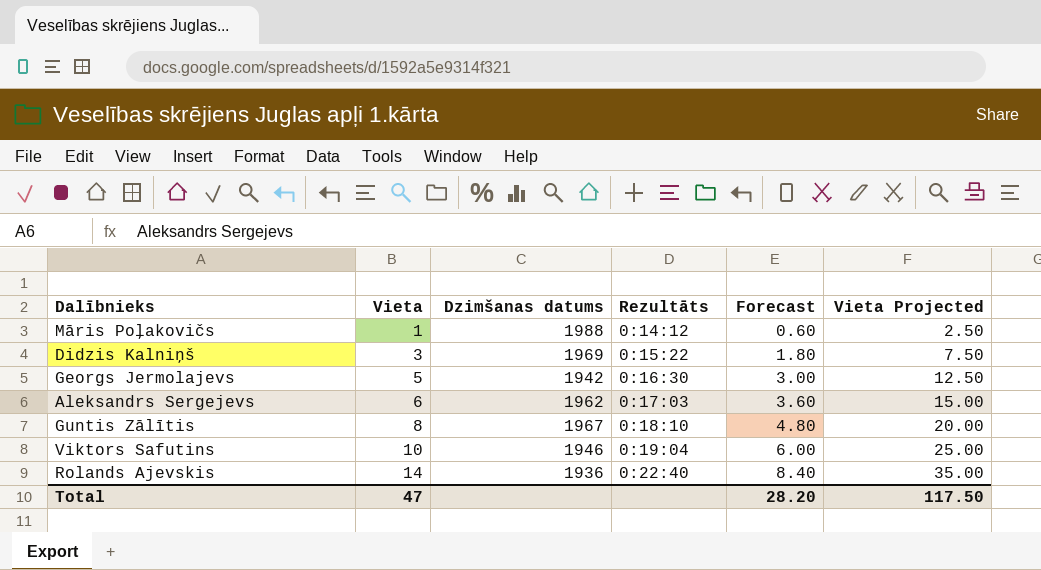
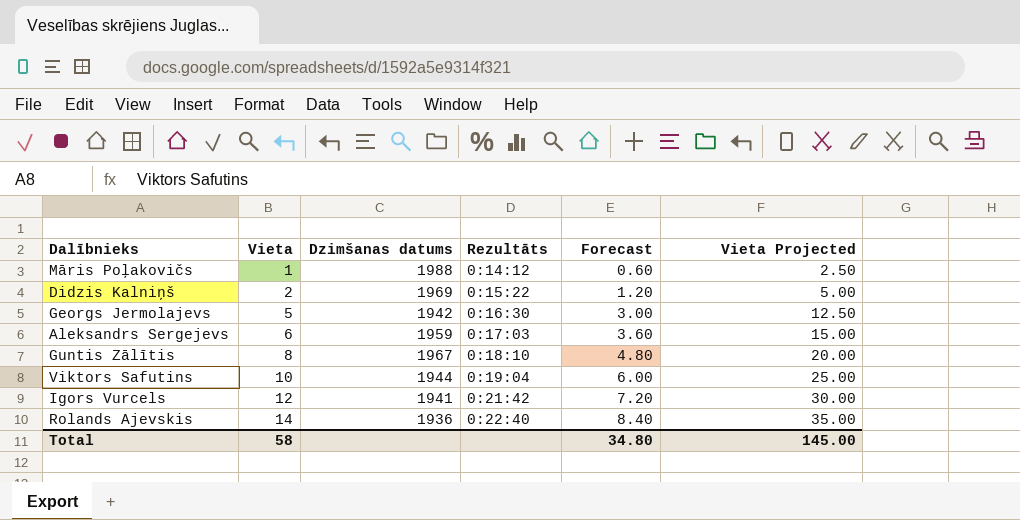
Didzis Kalniņš | Vieta: 3 -> 2
Didzis Kalniņš | Forecast: 1.80 -> 1.20
Didzis Kalniņš | Vieta Projected: 7.50 -> 5.00
Aleksandrs Sergejevs | Dzimšanas datums: 1962 -> 1959
Viktors Safutins | Dzimšanas datums: 1946 -> 1944
row Igors Vurcels: none -> 12 | 1941 | 0:21:42 | 7.20 | 30.00
Total | Vieta: 47 -> 58
Total | Forecast: 28.20 -> 34.80
Total | Vieta Projected: 117.50 -> 145.00

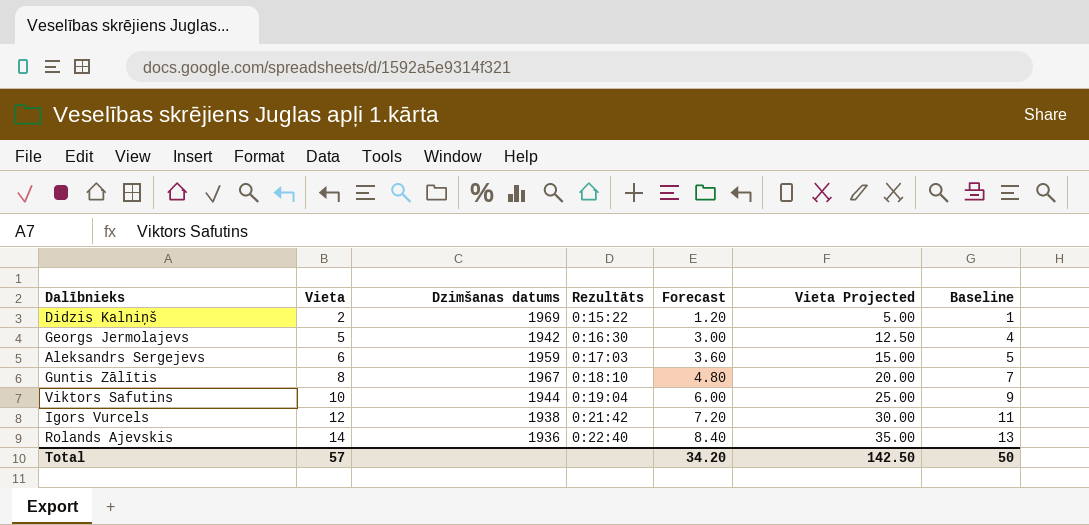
column Baseline | formula: none -> [Vieta] - 1
row Māris Poļakovičs: 1 | 1988 | 0:14:12 | 0.60 | 2.50 -> none
Igors Vurcels | Dzimšanas datums: 1941 -> 1938
Total | Vieta: 58 -> 57
Total | Forecast: 34.80 -> 34.20
Total | Vieta Projected: 145.00 -> 142.50

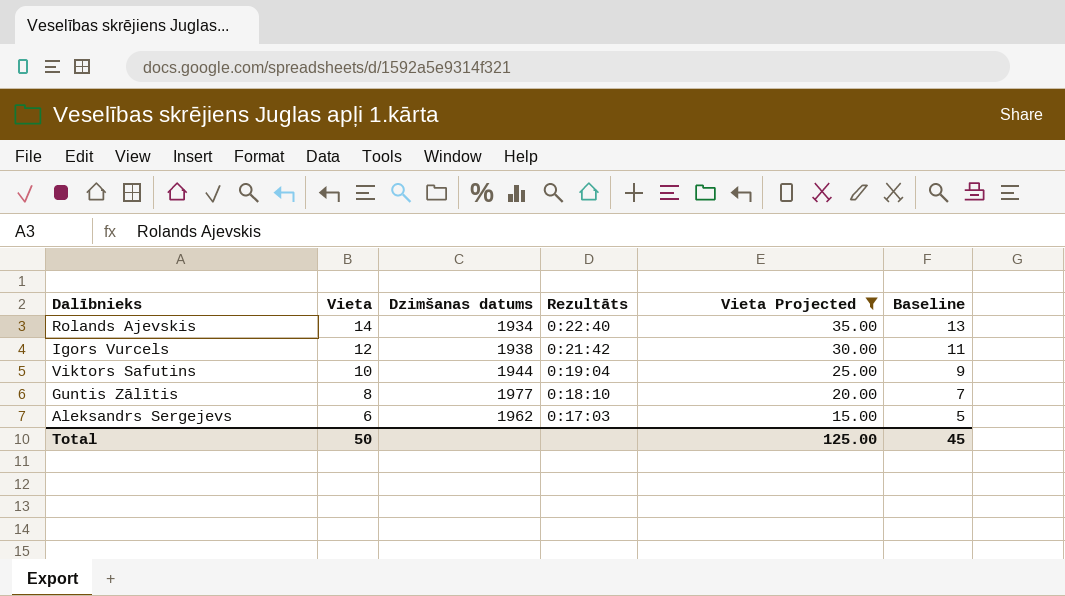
filter: none -> Vieta Projected >= 15.00
row order: Vieta ascending -> Vieta descending
column Forecast | formula: [Vieta] * 0.6 -> none
Rolands Ajevskis | Dzimšanas datums: 1936 -> 1934
Guntis Zālītis | Dzimšanas datums: 1967 -> 1977
Aleksandrs Sergejevs | Dzimšanas datums: 1959 -> 1962
Total | Vieta: 57 -> 50
Total | Vieta Projected: 142.50 -> 125.00
Total | Baseline: 50 -> 45

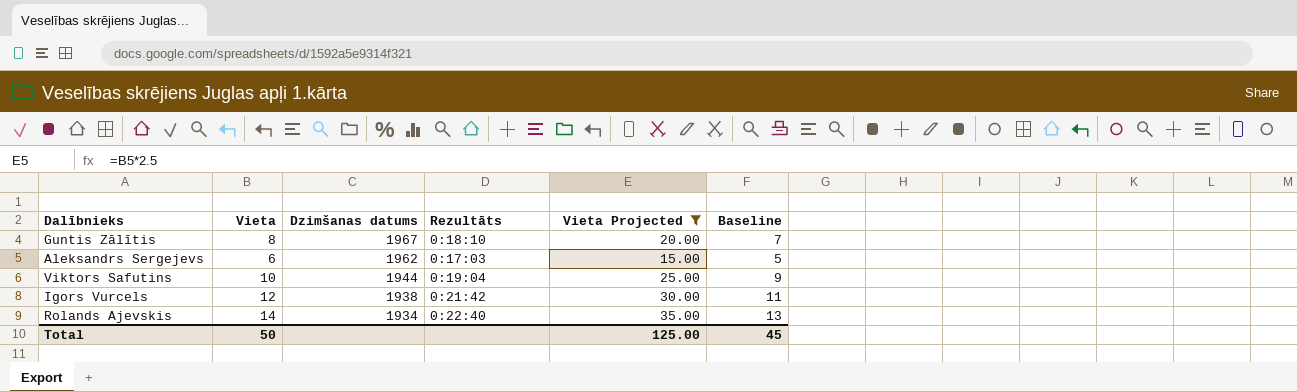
row order: Vieta descending -> Dzimšanas datums descending
Guntis Zālītis | Dzimšanas datums: 1977 -> 1967

